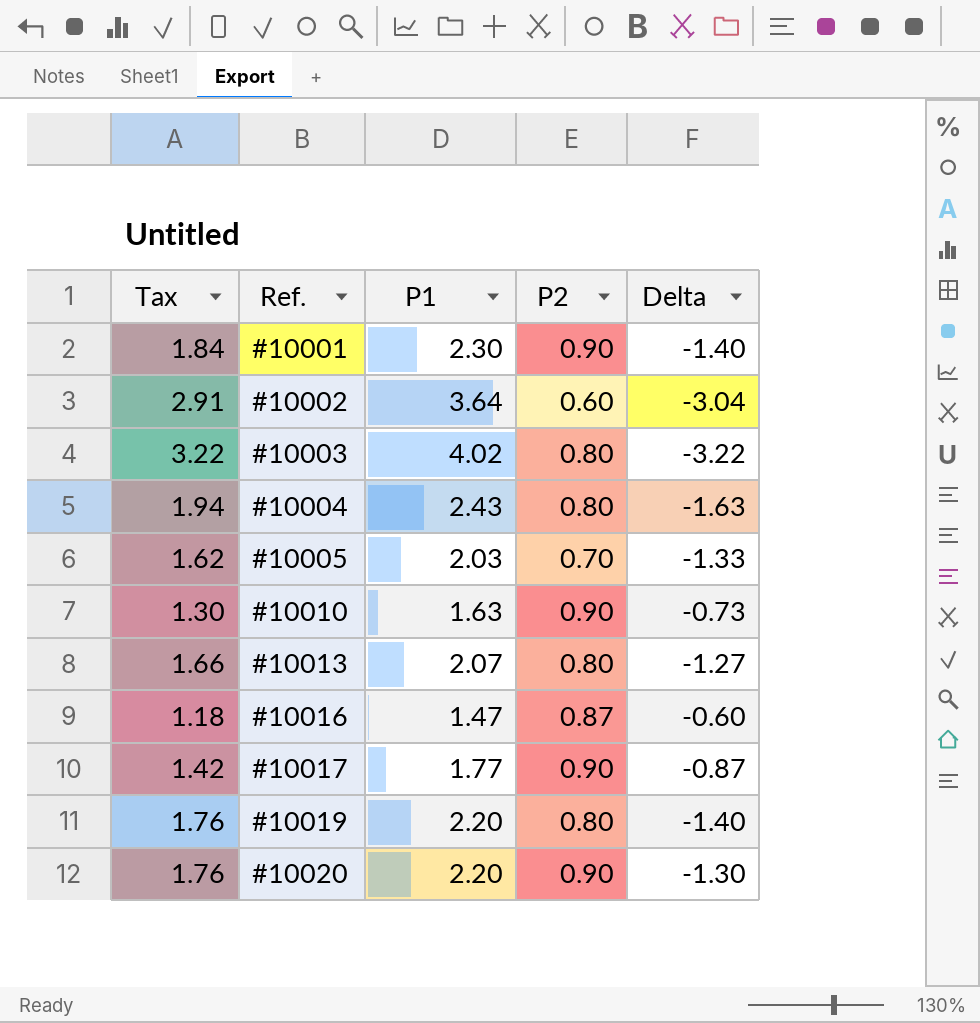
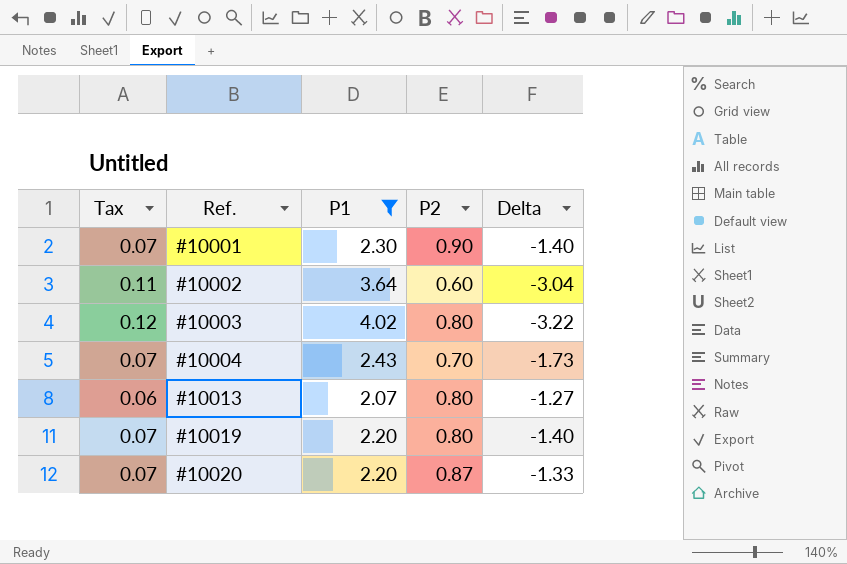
filter: none -> P1 >= 2.07
column Tax | formula: [P1] * 0.8 -> [P1] * 0.03
#10004 | P2: 0.80 -> 0.70
#10004 | Delta: -1.63 -> -1.73
#10020 | P2: 0.90 -> 0.87
#10020 | Delta: -1.30 -> -1.33

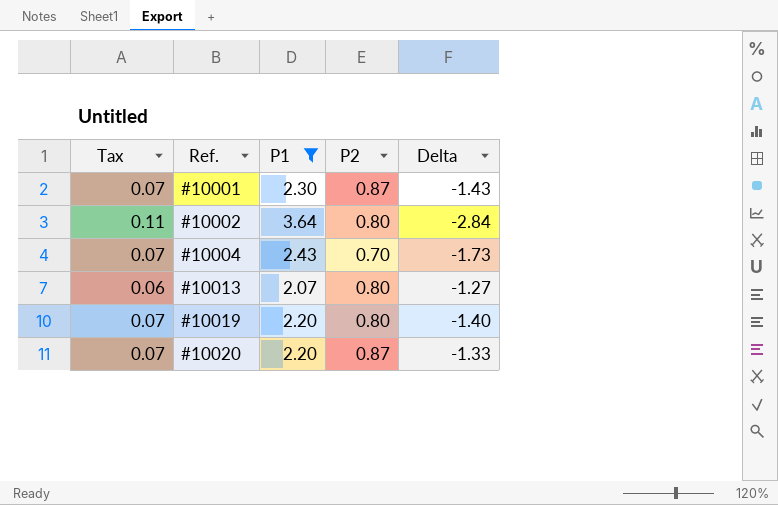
row #10003: 0.12 | 4.02 | 0.80 | -3.22 -> none
#10001 | P2: 0.90 -> 0.87
#10001 | Delta: -1.40 -> -1.43
#10002 | P2: 0.60 -> 0.80
#10002 | Delta: -3.04 -> -2.84

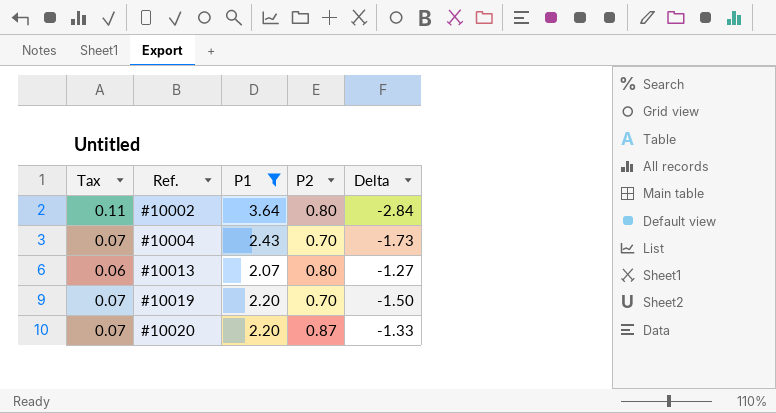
row #10001: 0.07 | 2.30 | 0.87 | -1.43 -> none
#10019 | P2: 0.80 -> 0.70
#10019 | Delta: -1.40 -> -1.50

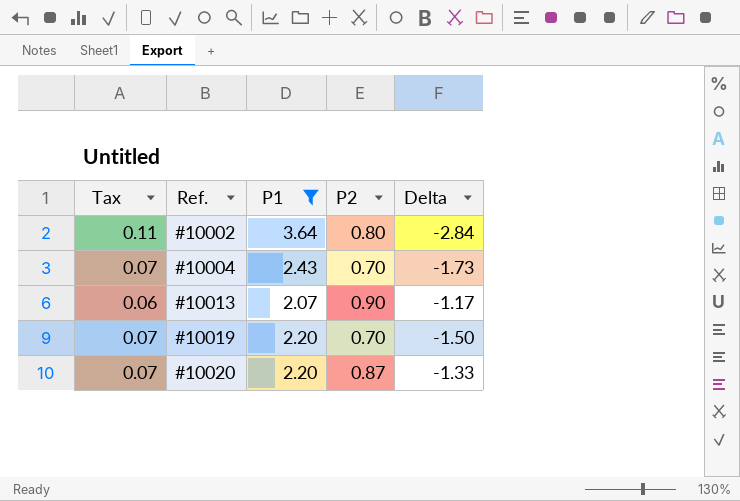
#10013 | P2: 0.80 -> 0.90
#10013 | Delta: -1.27 -> -1.17

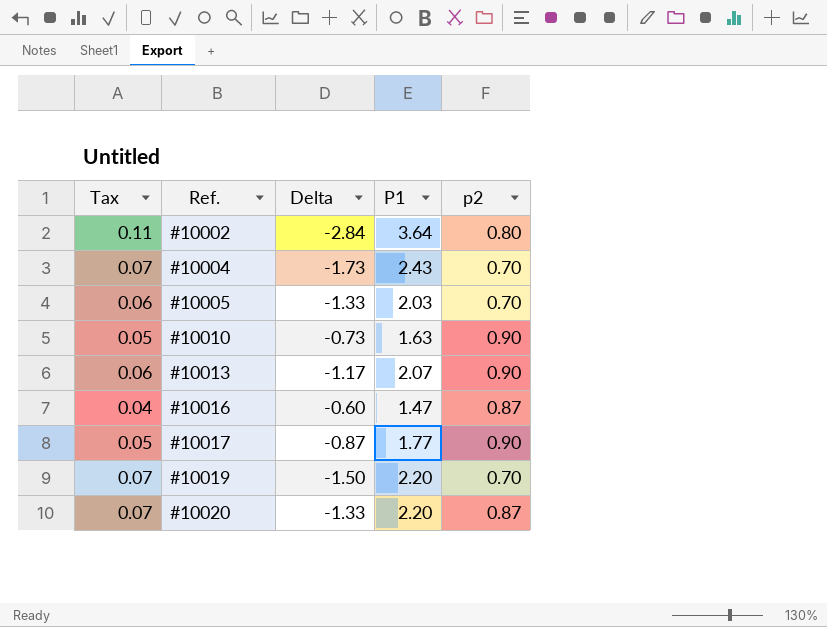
filter: P1 >= 2.07 -> none
column Delta | position: 5 -> 3
column name: P2 -> p2

